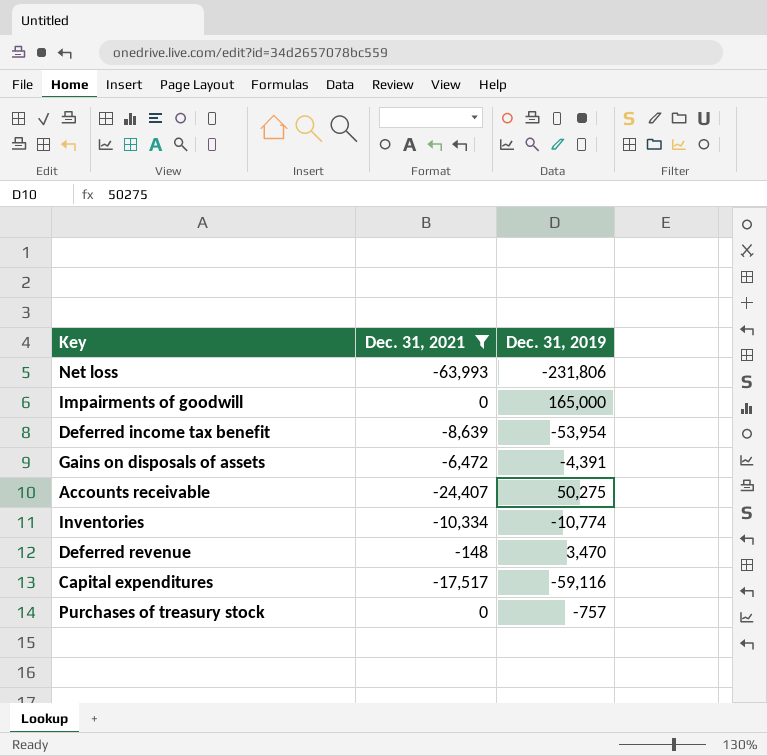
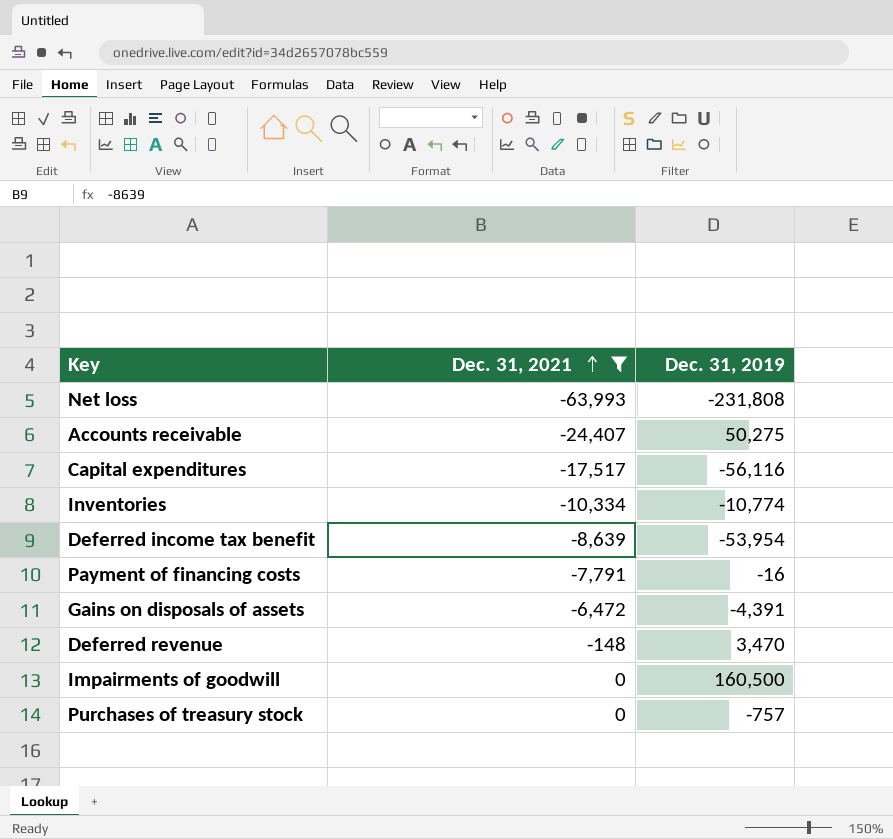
row order: none -> Dec. 31, 2021 ascending
Net loss | Dec. 31, 2019: -231,806 -> -231,808
Capital expenditures | Dec. 31, 2019: -59,116 -> -56,116
row Payment of financing costs: none -> -7,791 | -16
Impairments of goodwill | Dec. 31, 2019: 165,000 -> 160,500

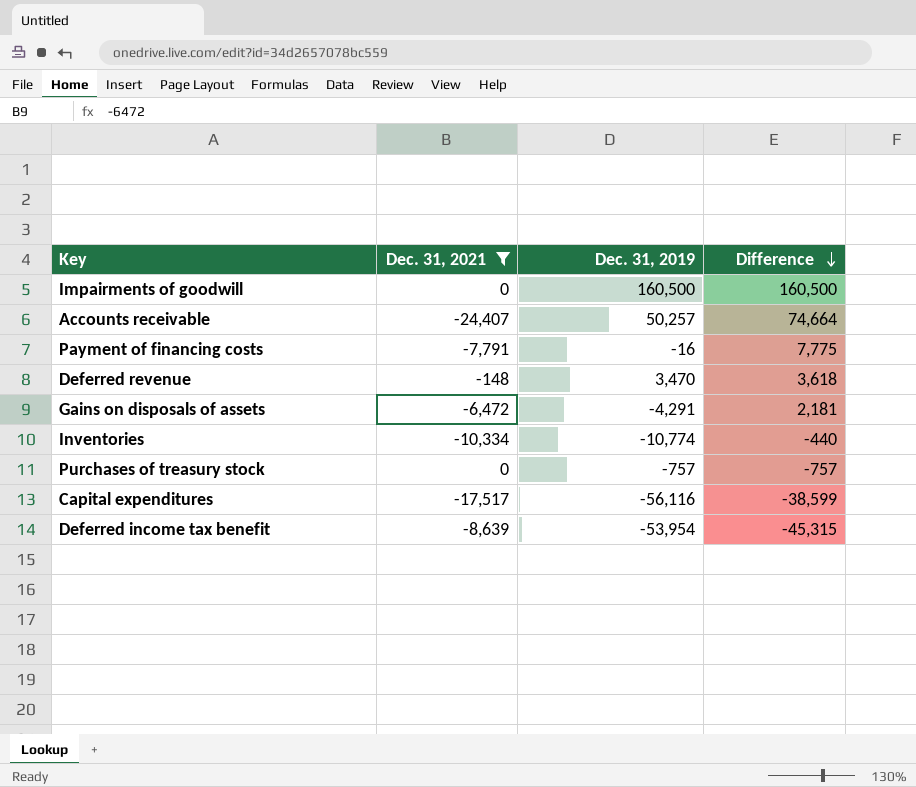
row order: Dec. 31, 2021 ascending -> Difference descending
column Difference | formula: none -> [Dec. 31, 2019] - [Dec. 31, 2021]
row Net loss: -63,993 | -231,808 -> none
Accounts receivable | Dec. 31, 2019: 50,275 -> 50,257
Gains on disposals of assets | Dec. 31, 2019: -4,391 -> -4,291

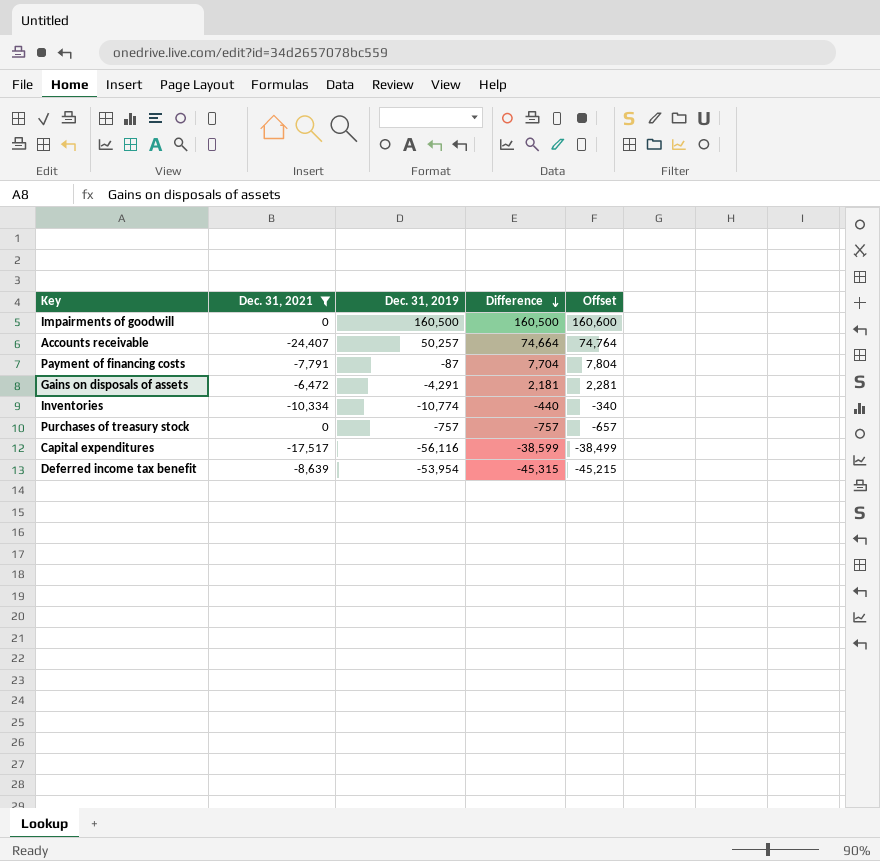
column Offset | formula: none -> [Difference] + 100
row Deferred revenue: -148 | 3,470 | 3,618 -> none
Payment of financing costs | Dec. 31, 2019: -16 -> -87
Payment of financing costs | Difference: 7,775 -> 7,704

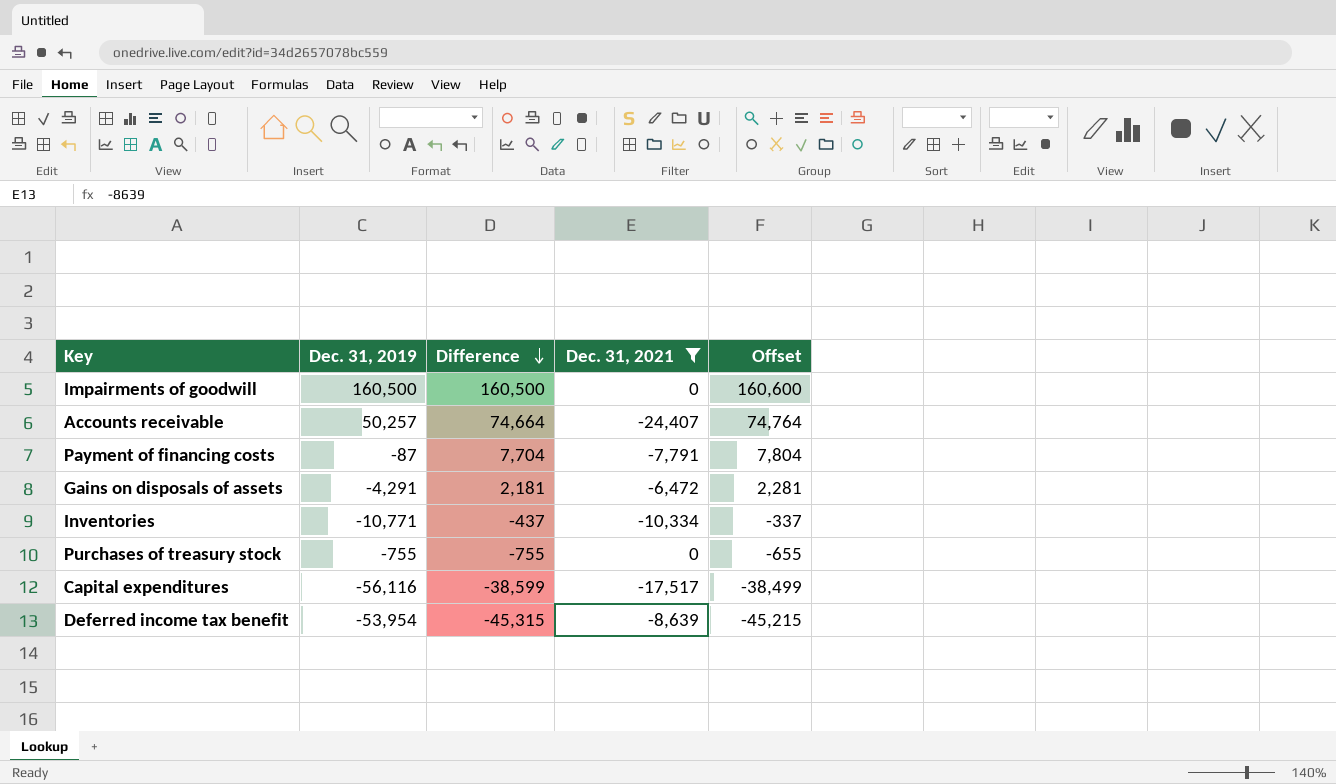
column Dec. 31, 2021 | position: 2 -> 4
Inventories | Dec. 31, 2019: -10,774 -> -10,771
Inventories | Difference: -440 -> -437
Inventories | Offset: -340 -> -337
Purchases of treasury stock | Dec. 31, 2019: -757 -> -755
Purchases of treasury stock | Difference: -757 -> -755
Purchases of treasury stock | Offset: -657 -> -655

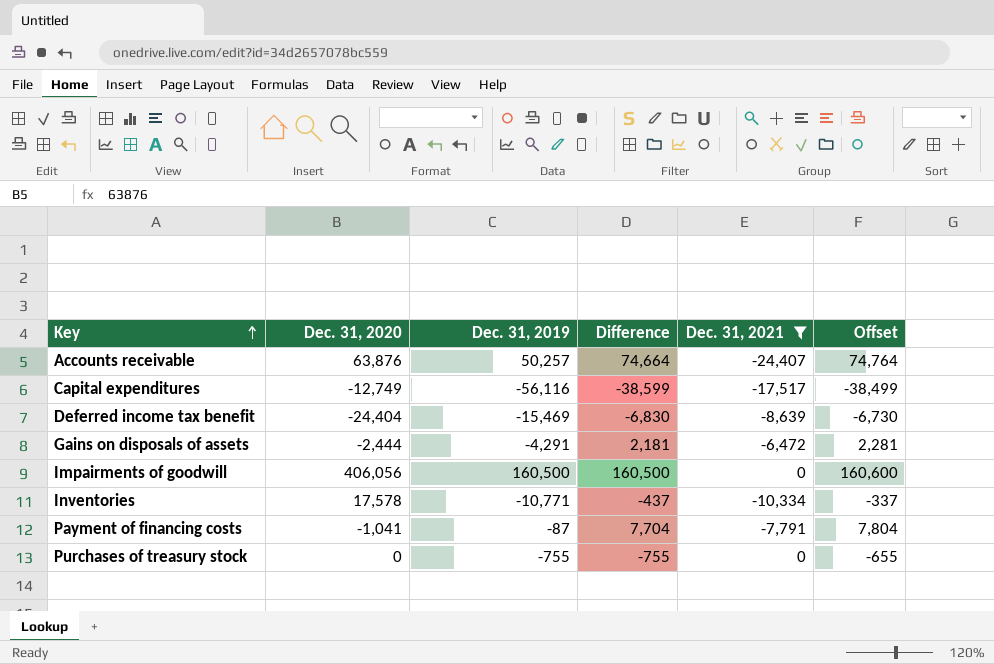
row order: Difference descending -> Key ascending
column Dec. 31, 2020 | position: none -> 2
Deferred income tax benefit | Dec. 31, 2019: -53,954 -> -15,469
Deferred income tax benefit | Difference: -45,315 -> -6,830
Deferred income tax benefit | Offset: -45,215 -> -6,730

